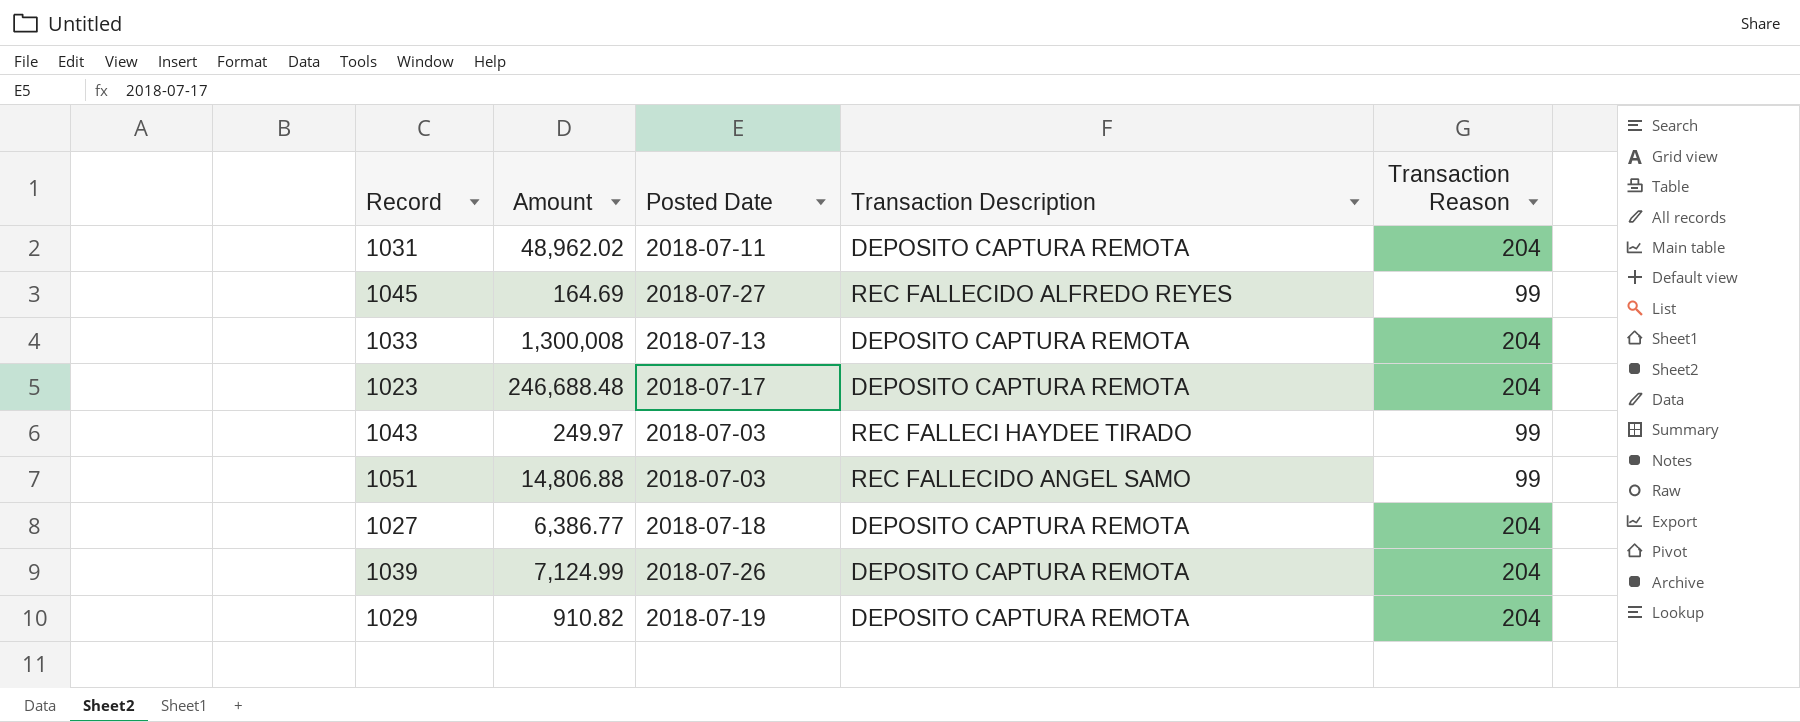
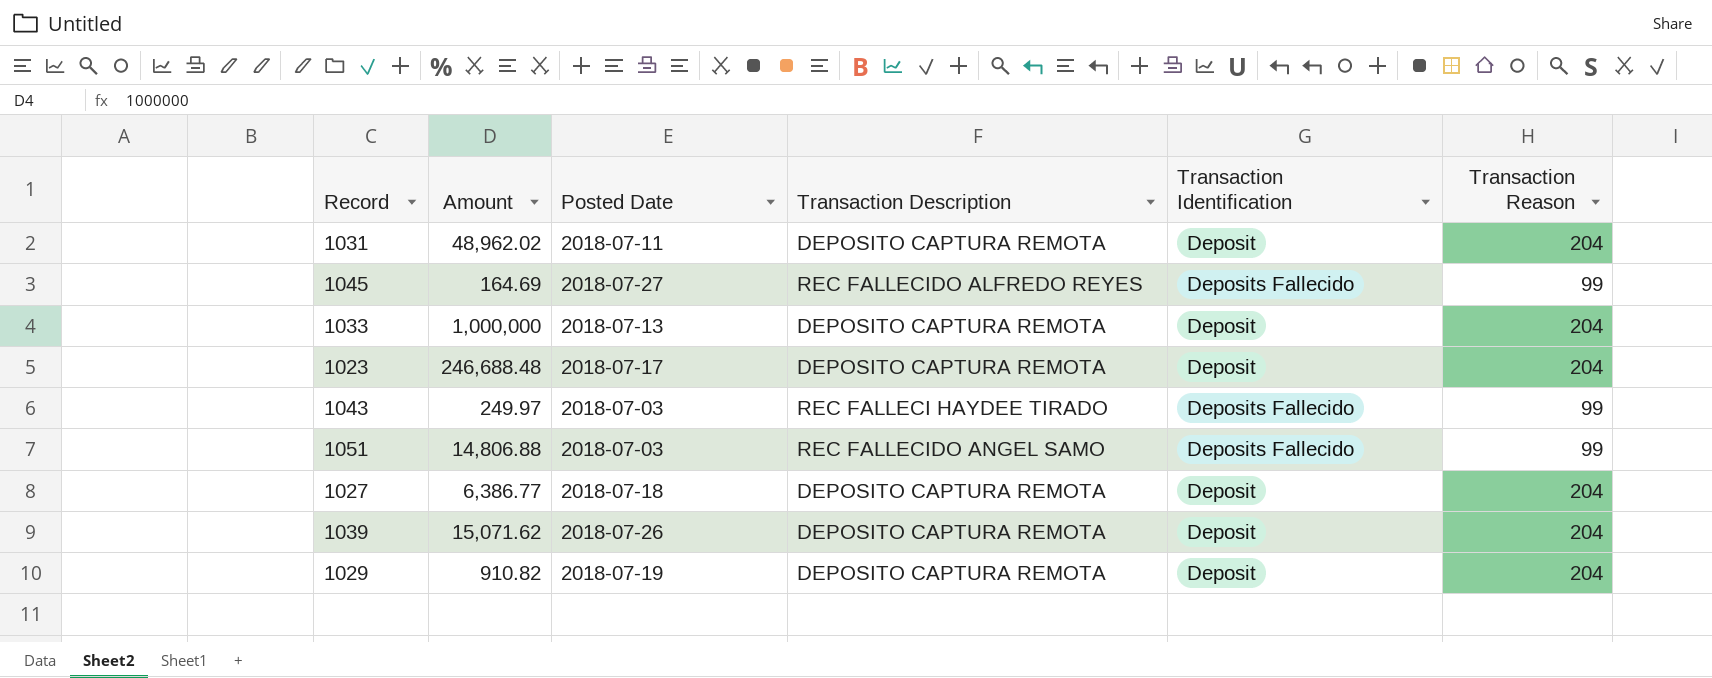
column Transaction Identification | position: none -> 5
1033 | Amount: 1,300,008 -> 1,000,000
1039 | Amount: 7,124.99 -> 15,071.62

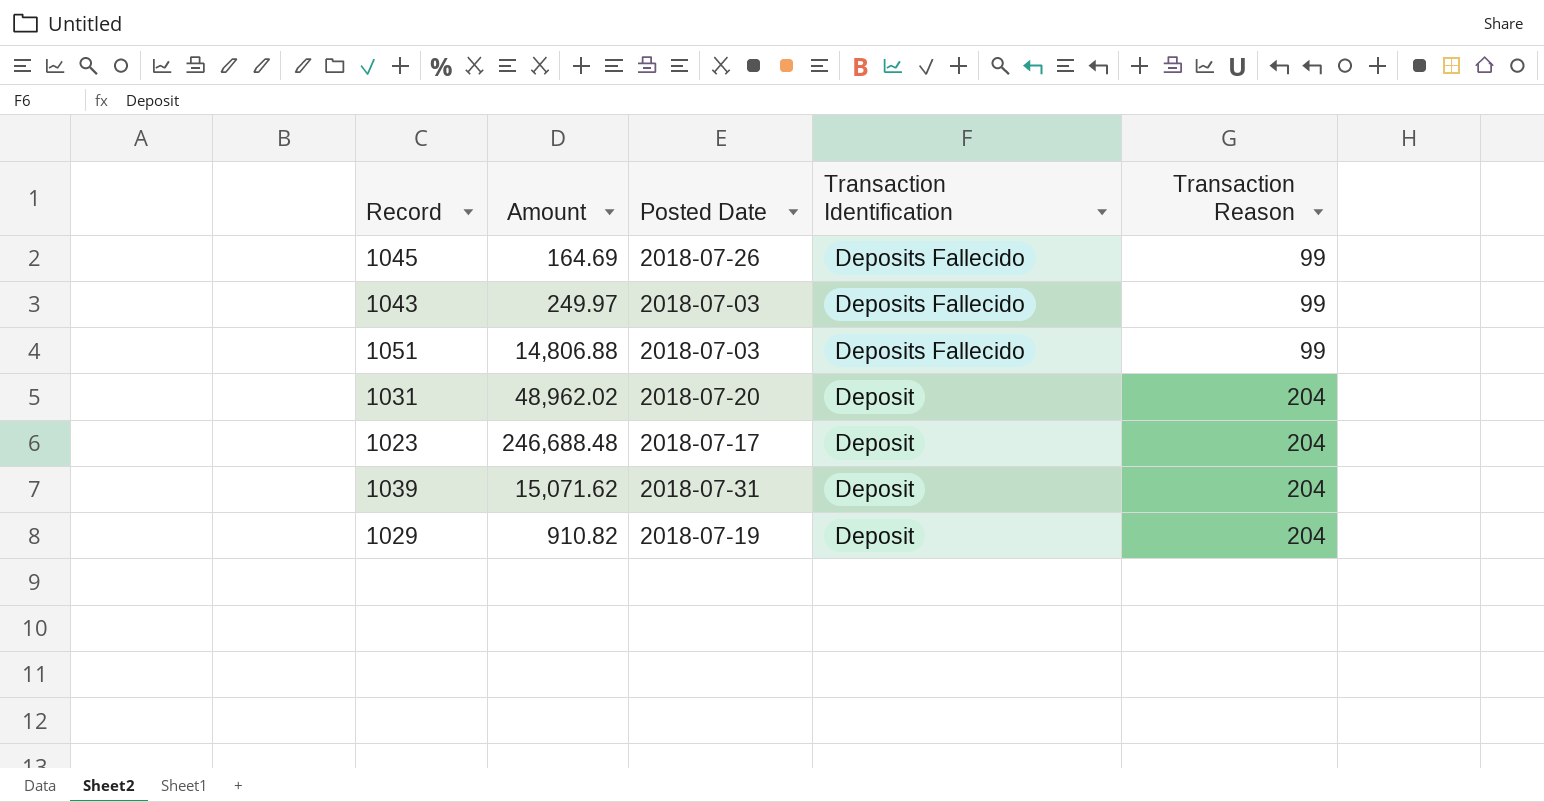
row order: none -> Transaction Identification descending
column Transaction Description | position: 4 -> none
row 1033: 1,000,000 | 2018-07-13 | DEPOSITO CAPTURA REMOTA | Deposit | 204 -> none
row 1027: 6,386.77 | 2018-07-18 | DEPOSITO CAPTURA REMOTA | Deposit | 204 -> none
1045 | Posted Date: 2018-07-27 -> 2018-07-26
1031 | Posted Date: 2018-07-11 -> 2018-07-20
1039 | Posted Date: 2018-07-26 -> 2018-07-31

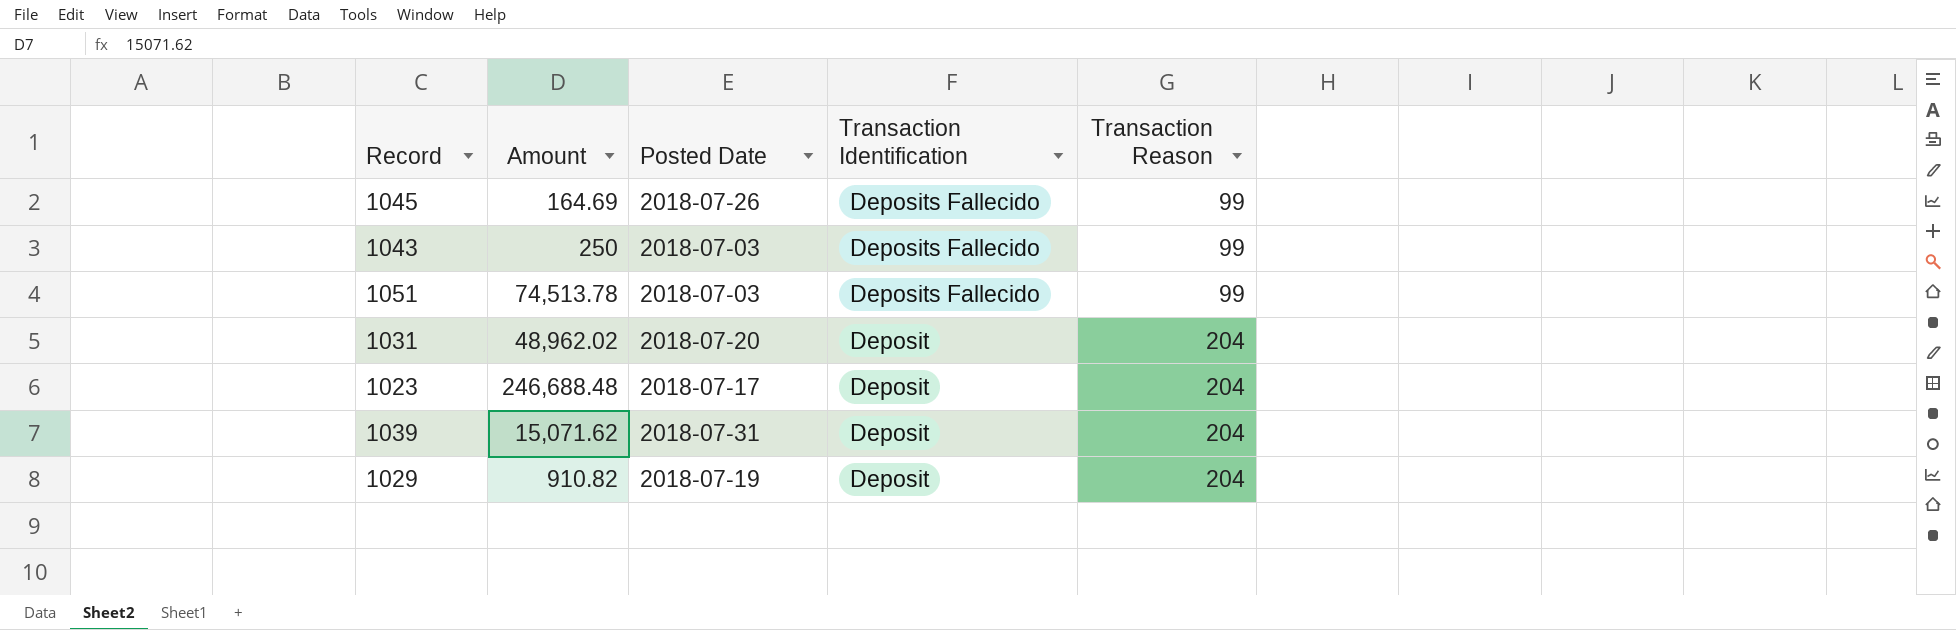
1043 | Amount: 249.97 -> 250
1051 | Amount: 14,806.88 -> 74,513.78

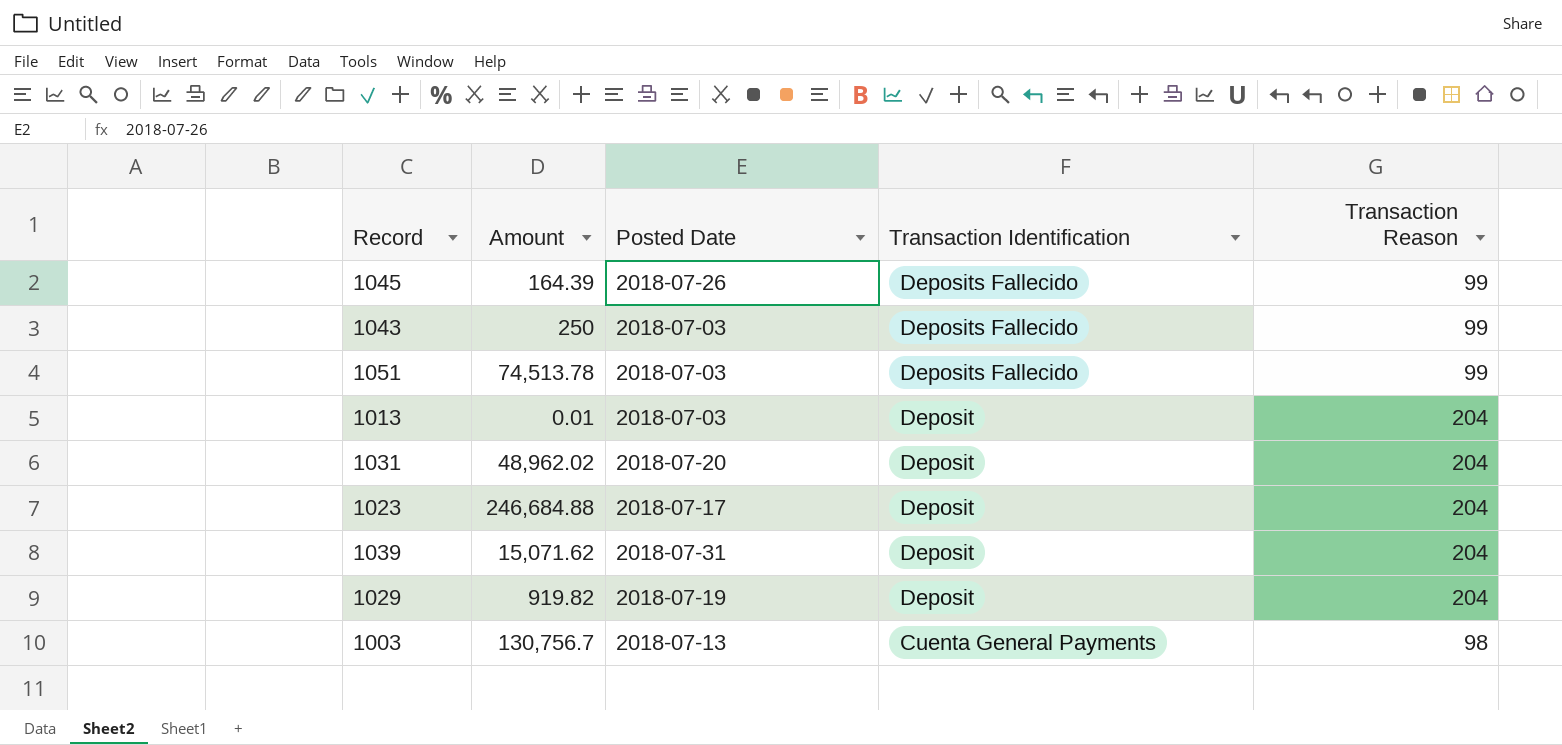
1045 | Amount: 164.69 -> 164.39
row 1013: none -> 0.01 | 2018-07-03 | Deposit | 204
1023 | Amount: 246,688.48 -> 246,684.88
1029 | Amount: 910.82 -> 919.82
row 1003: none -> 130,756.7 | 2018-07-13 | Cuenta General Payments | 98

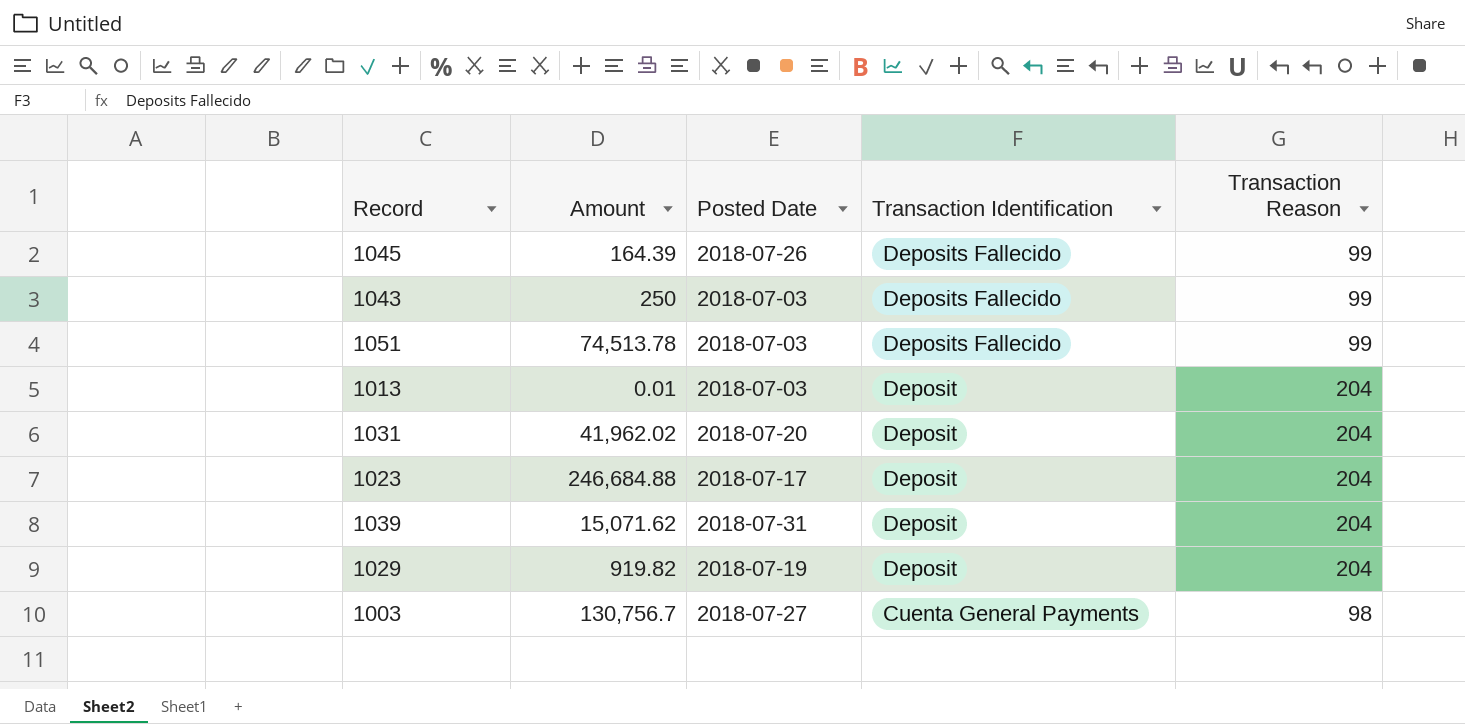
1031 | Amount: 48,962.02 -> 41,962.02
1003 | Posted Date: 2018-07-13 -> 2018-07-27

